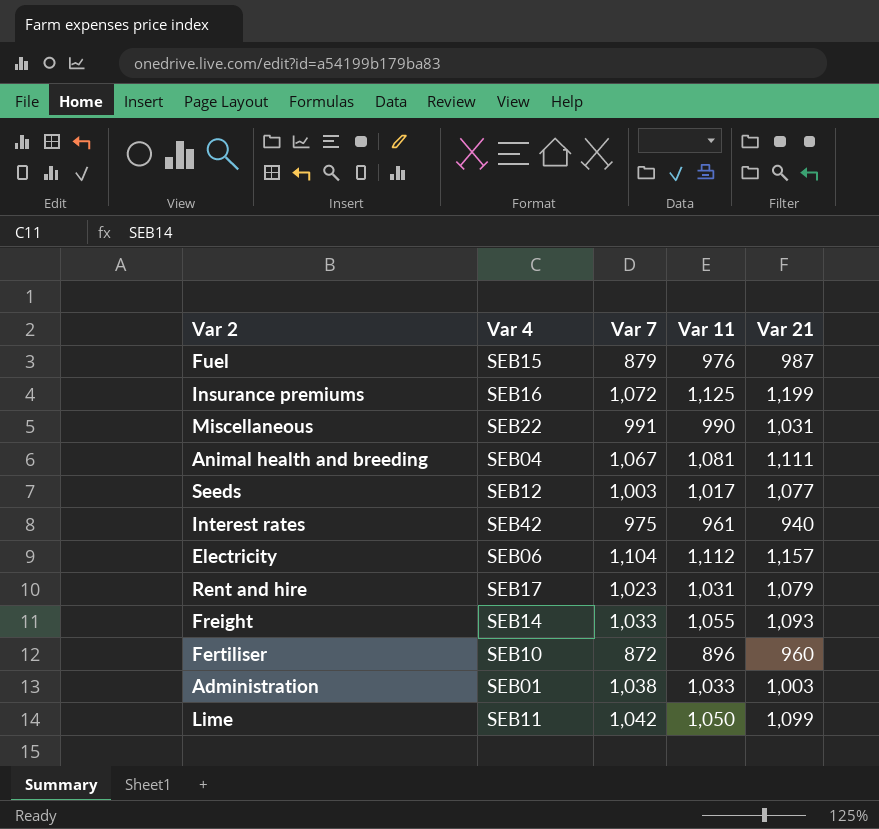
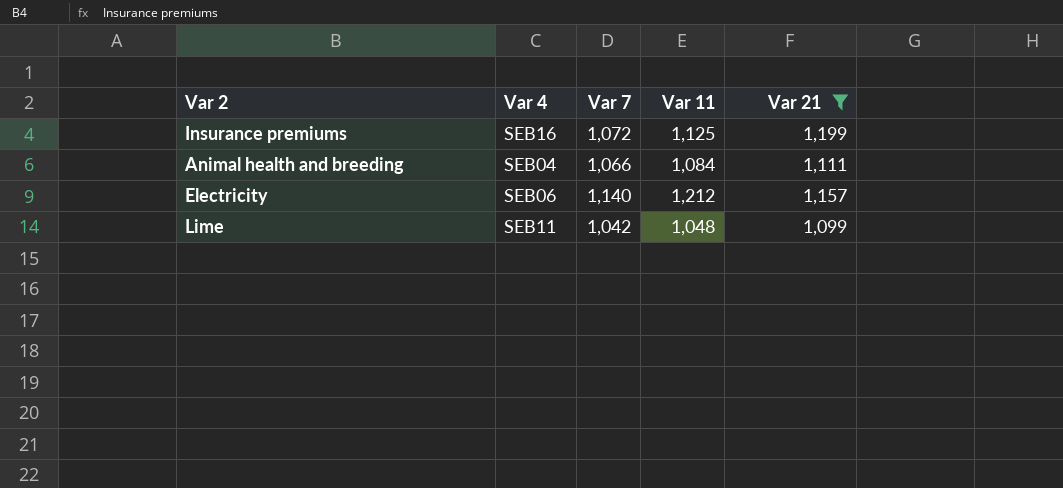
filter: none -> Var 21 >= 1,099
Animal health and breeding | Var 7: 1,067 -> 1,066
Animal health and breeding | Var 11: 1,081 -> 1,084
Electricity | Var 7: 1,104 -> 1,140
Electricity | Var 11: 1,112 -> 1,212
Lime | Var 11: 1,050 -> 1,048

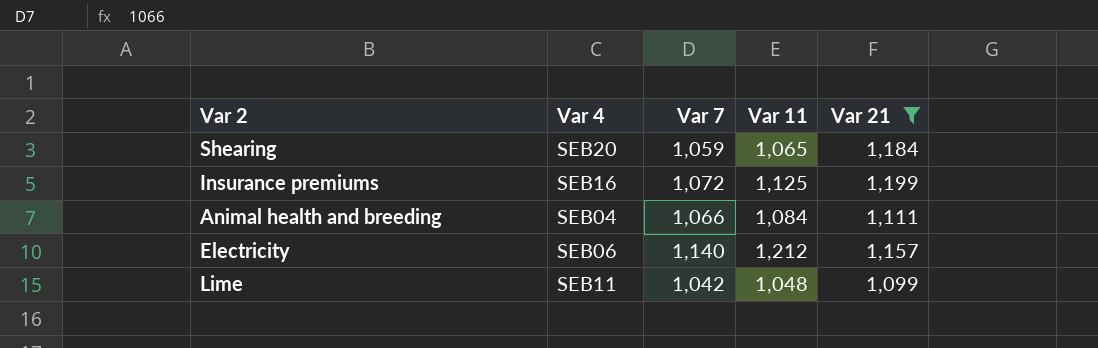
row Shearing: none -> SEB20 | 1,059 | 1,065 | 1,184

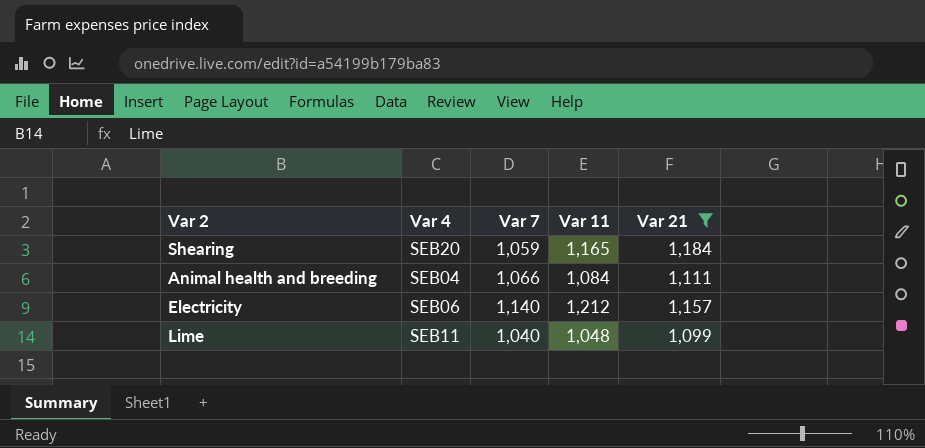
row Insurance premiums: SEB16 | 1,072 | 1,125 | 1,199 -> none
Shearing | Var 11: 1,065 -> 1,165
Lime | Var 7: 1,042 -> 1,040

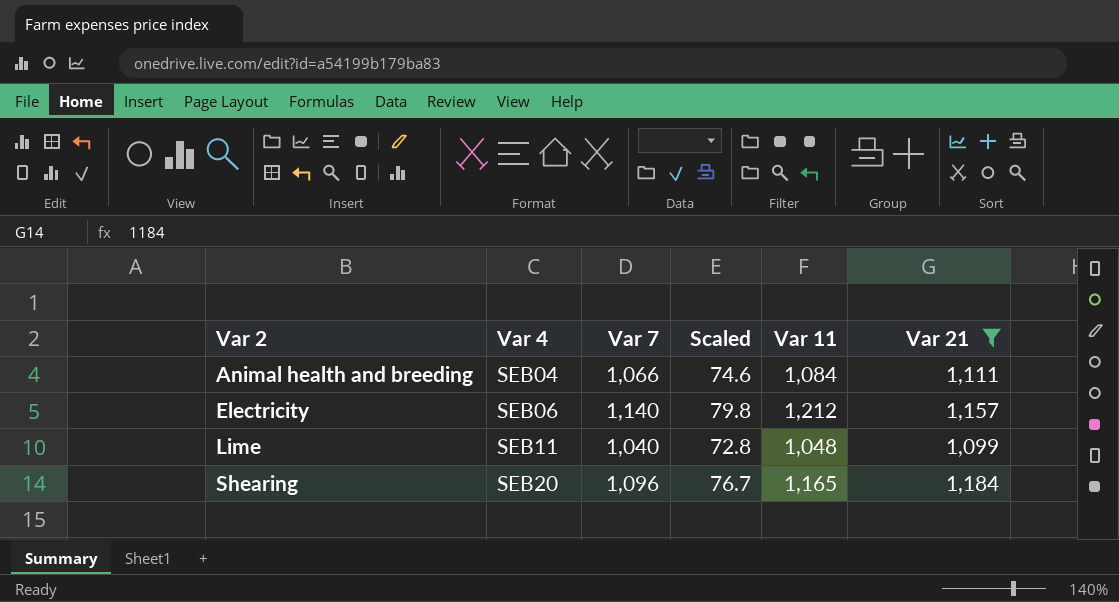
row order: none -> Var 2 ascending
column Scaled | formula: none -> [Var 7] * 0.07
Shearing | Var 7: 1,059 -> 1,096

